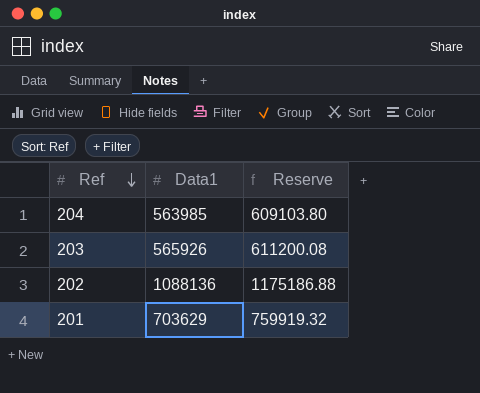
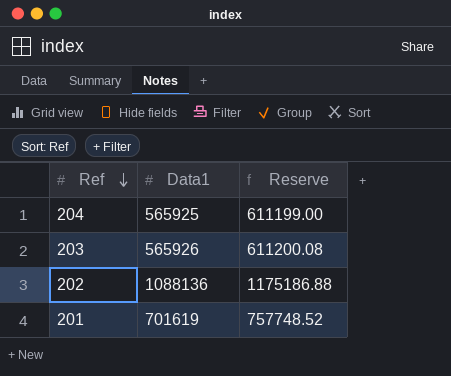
204 | Data1: 563985 -> 565925
204 | Reserve: 609103.80 -> 611199.00
201 | Data1: 703629 -> 701619
201 | Reserve: 759919.32 -> 757748.52

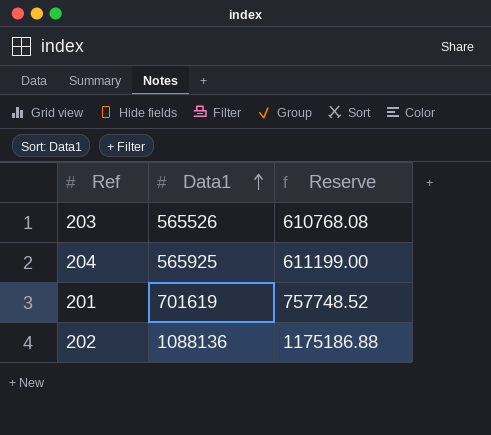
row order: Ref descending -> Data1 ascending
203 | Data1: 565926 -> 565526
203 | Reserve: 611200.08 -> 610768.08

